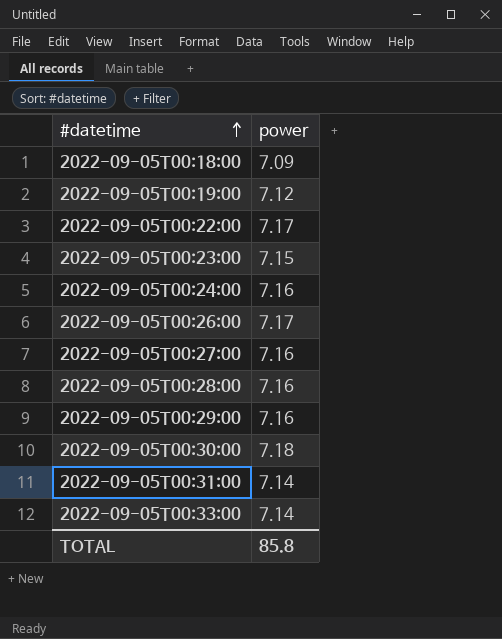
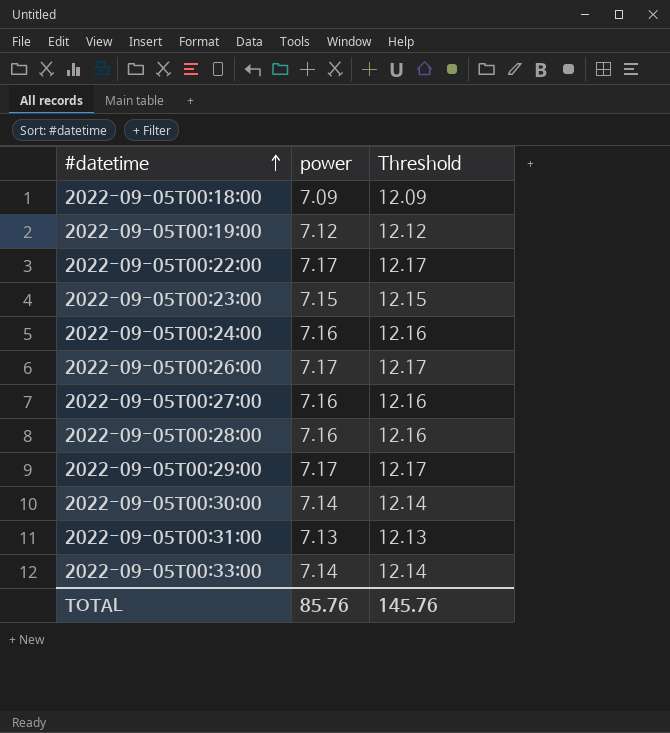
column Threshold | formula: none -> [power] + 5
2022-09-05T00:29:00 | power: 7.16 -> 7.17
2022-09-05T00:30:00 | power: 7.18 -> 7.14
2022-09-05T00:31:00 | power: 7.14 -> 7.13
TOTAL | power: 85.8 -> 85.76

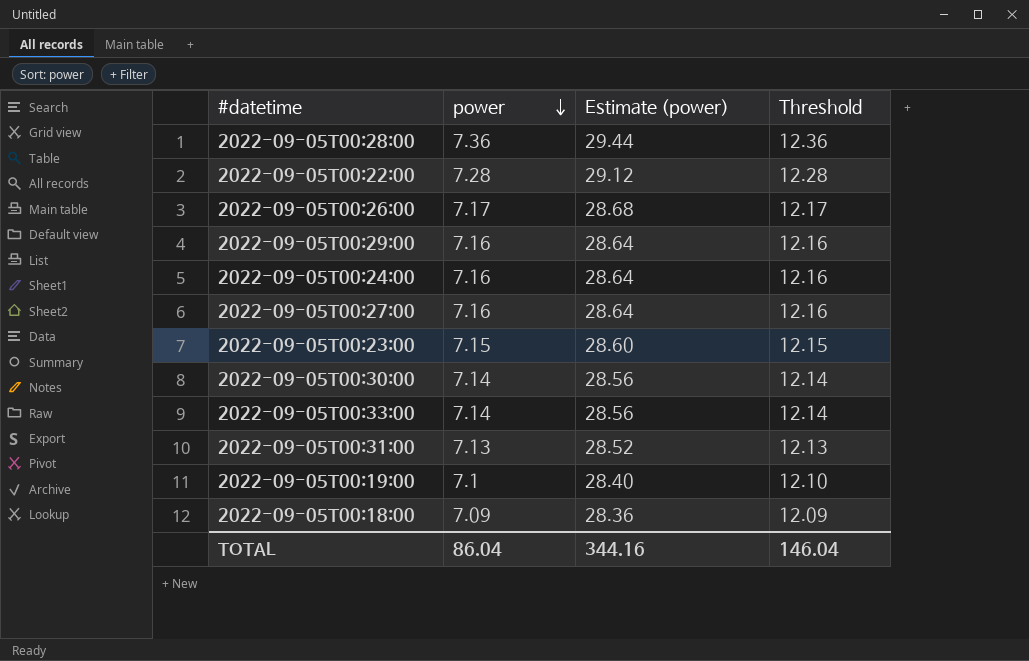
row order: #datetime ascending -> power descending
column Estimate (power) | formula: none -> [power] * 4
2022-09-05T00:28:00 | power: 7.16 -> 7.36
2022-09-05T00:28:00 | Threshold: 12.16 -> 12.36
2022-09-05T00:22:00 | power: 7.17 -> 7.28
2022-09-05T00:22:00 | Threshold: 12.17 -> 12.28
2022-09-05T00:29:00 | power: 7.17 -> 7.16
2022-09-05T00:29:00 | Threshold: 12.17 -> 12.16
2022-09-05T00:19:00 | power: 7.12 -> 7.1
2022-09-05T00:19:00 | Threshold: 12.12 -> 12.10
TOTAL | power: 85.76 -> 86.04
TOTAL | Threshold: 145.76 -> 146.04

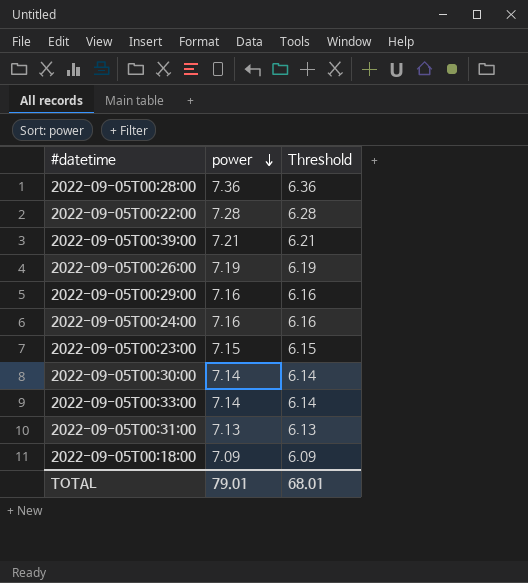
column Estimate (power) | formula: [power] * 4 -> none
column Threshold | formula: [power] + 5 -> [power] - 1
row 2022-09-05T00:27:00: 7.16 | 28.64 | 12.16 -> none
row 2022-09-05T00:19:00: 7.1 | 28.40 | 12.10 -> none
row 2022-09-05T00:39:00: none -> 7.21 | 6.21
2022-09-05T00:26:00 | power: 7.17 -> 7.19
TOTAL | power: 86.04 -> 79.01
TOTAL | Threshold: 146.04 -> 68.01

